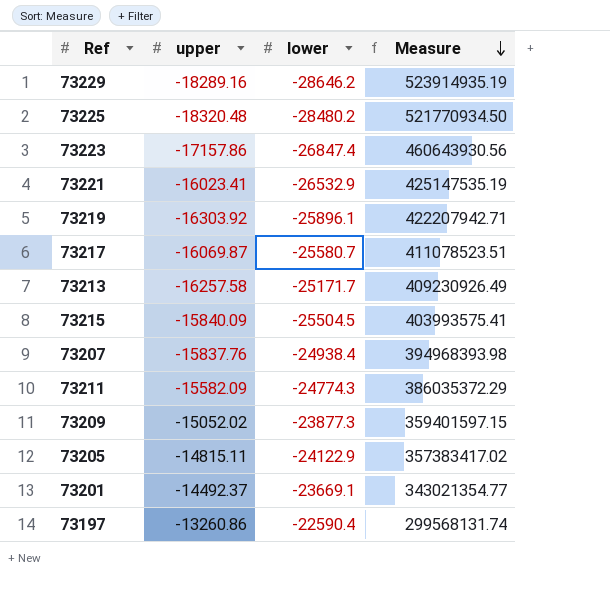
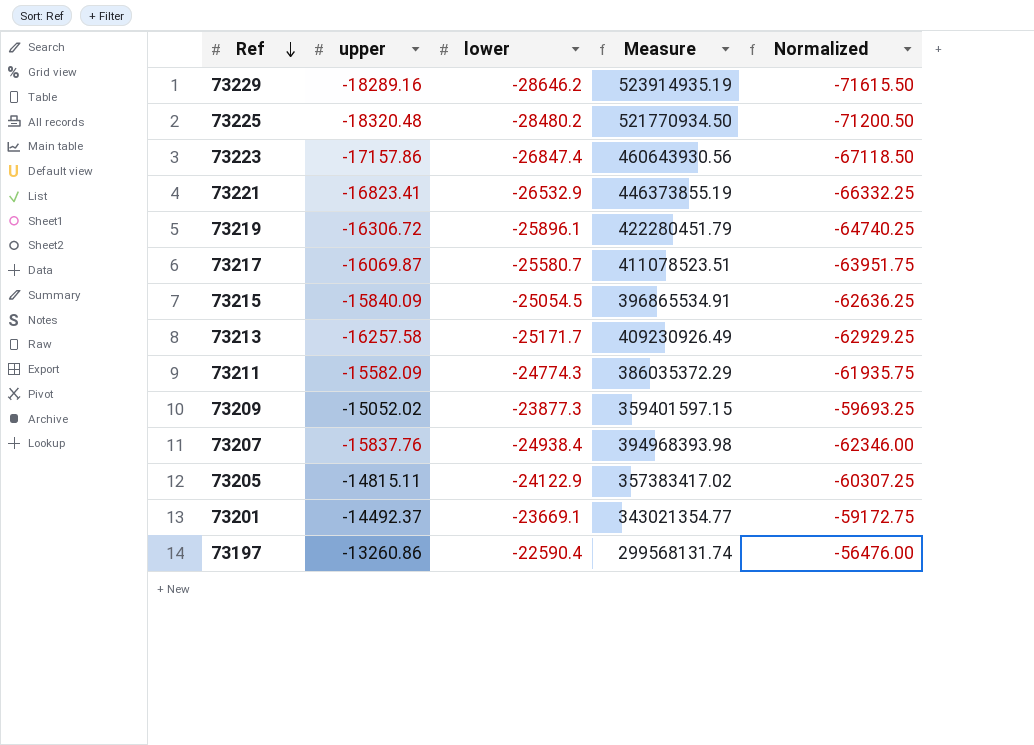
row order: Measure descending -> Ref descending
column Normalized | formula: none -> [lower] * 2.5
73221 | upper: -16023.41 -> -16823.41
73221 | Measure: 425147535.19 -> 446373855.19
73219 | upper: -16303.92 -> -16306.72
73219 | Measure: 422207942.71 -> 422280451.79
73215 | lower: -25504.5 -> -25054.5
73215 | Measure: 403993575.41 -> 396865534.91

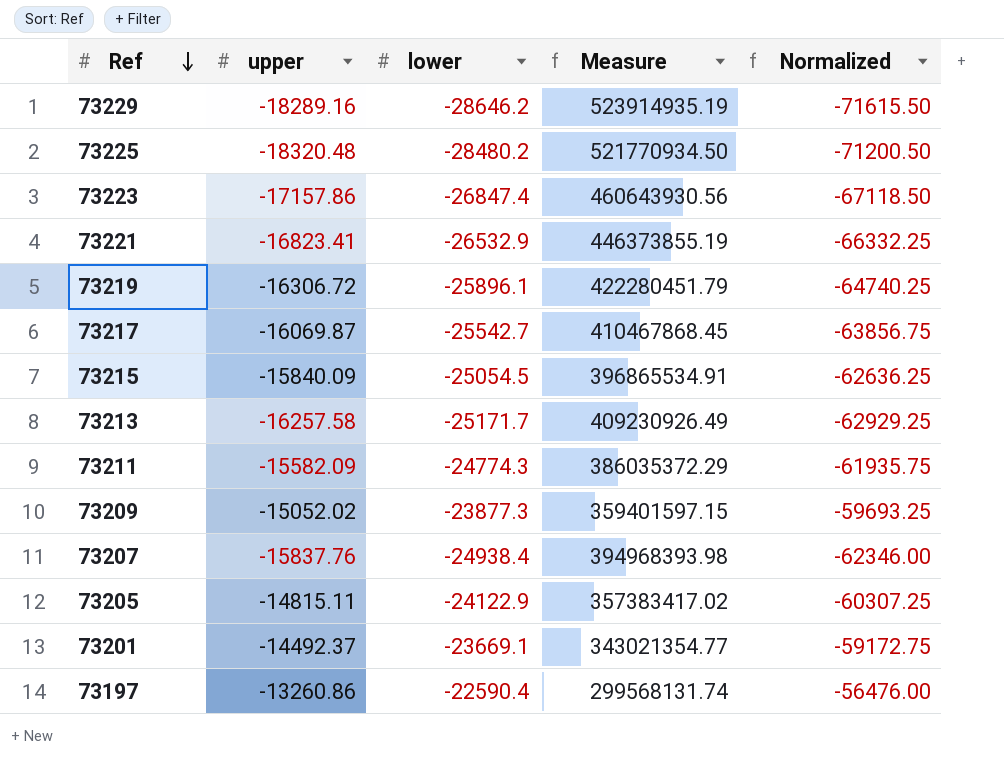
73217 | lower: -25580.7 -> -25542.7
73217 | Measure: 411078523.51 -> 410467868.45
73217 | Normalized: -63951.75 -> -63856.75

